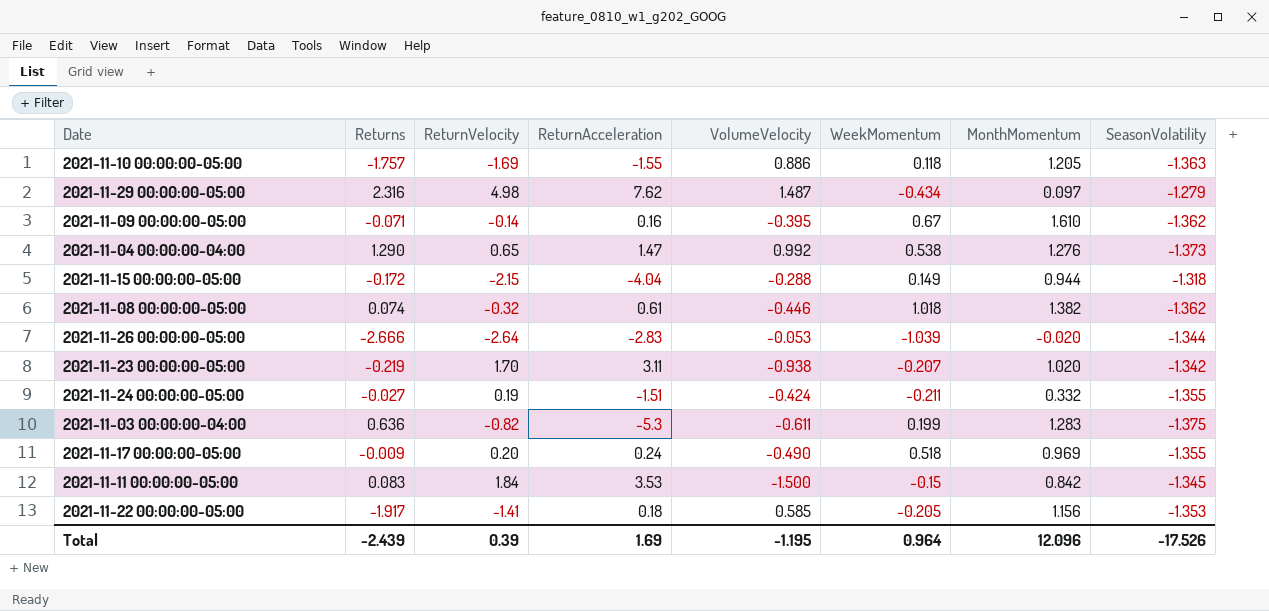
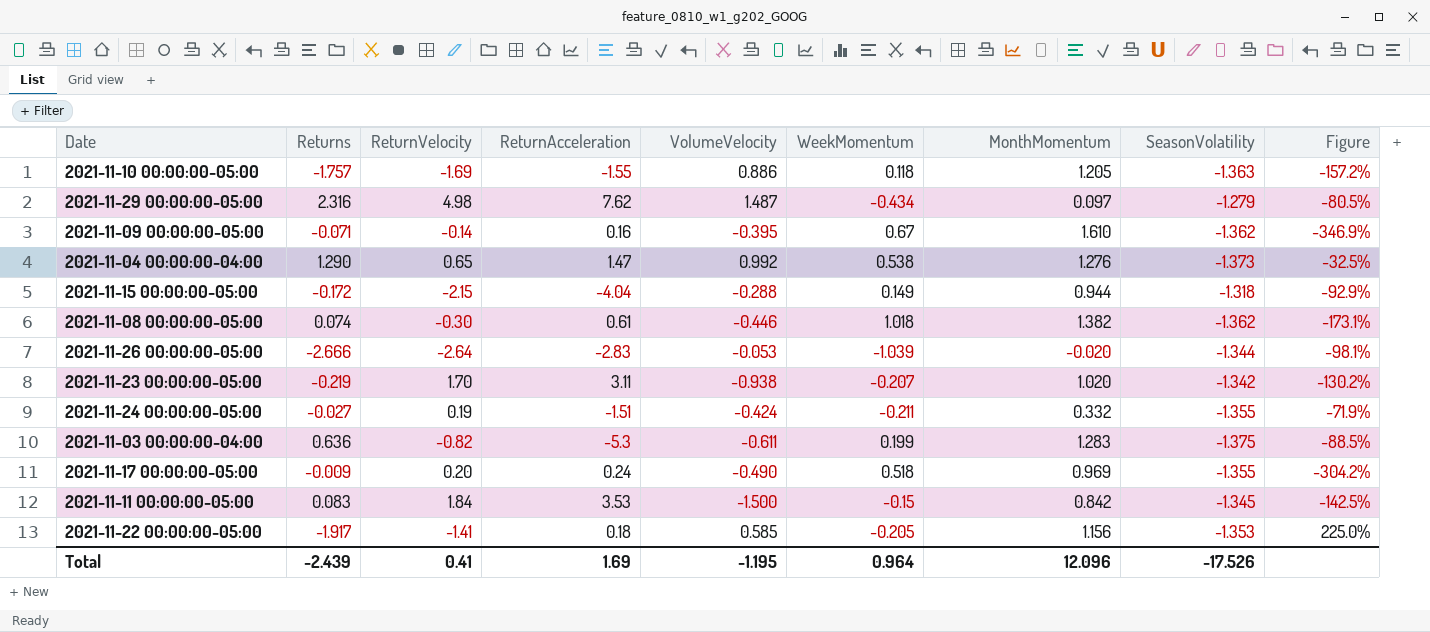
column Figure | formula: none -> ([VolumeVelocity] - [ReturnAcceleration]) / [ReturnAcceleration]
2021-11-08 00:00:00-05:00 | ReturnVelocity: -0.32 -> -0.30
Total | ReturnVelocity: 0.39 -> 0.41

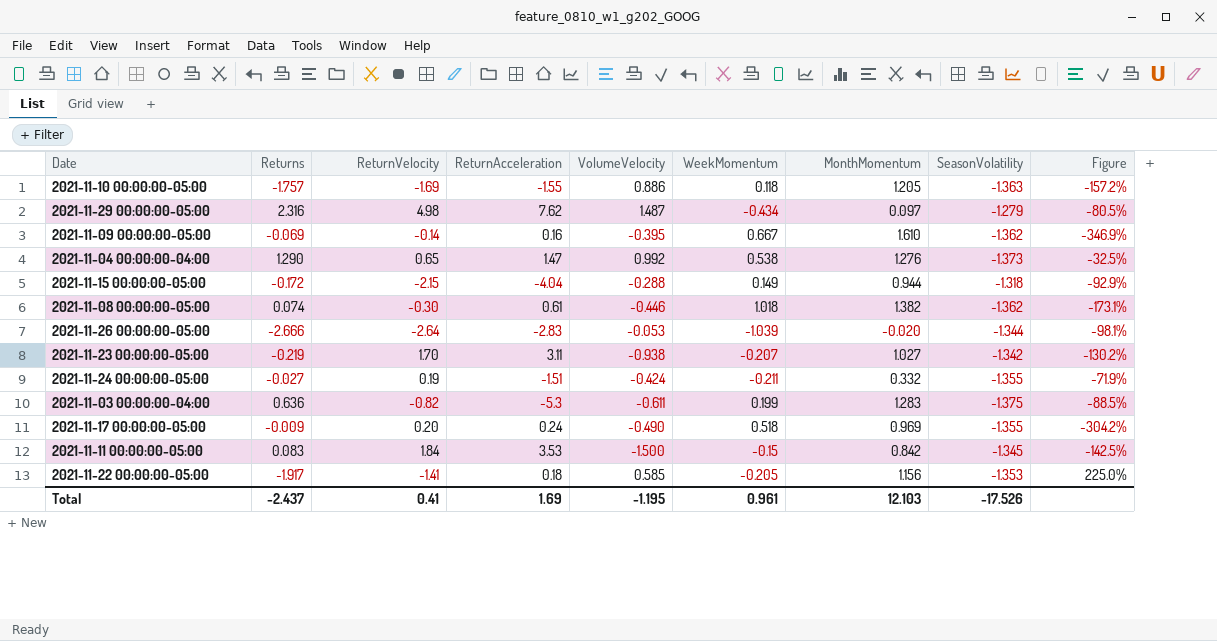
2021-11-09 00:00:00-05:00 | Returns: -0.071 -> -0.069
2021-11-09 00:00:00-05:00 | WeekMomentum: 0.67 -> 0.667
2021-11-23 00:00:00-05:00 | MonthMomentum: 1.020 -> 1.027
Total | Returns: -2.439 -> -2.437
Total | WeekMomentum: 0.964 -> 0.961
Total | MonthMomentum: 12.096 -> 12.103

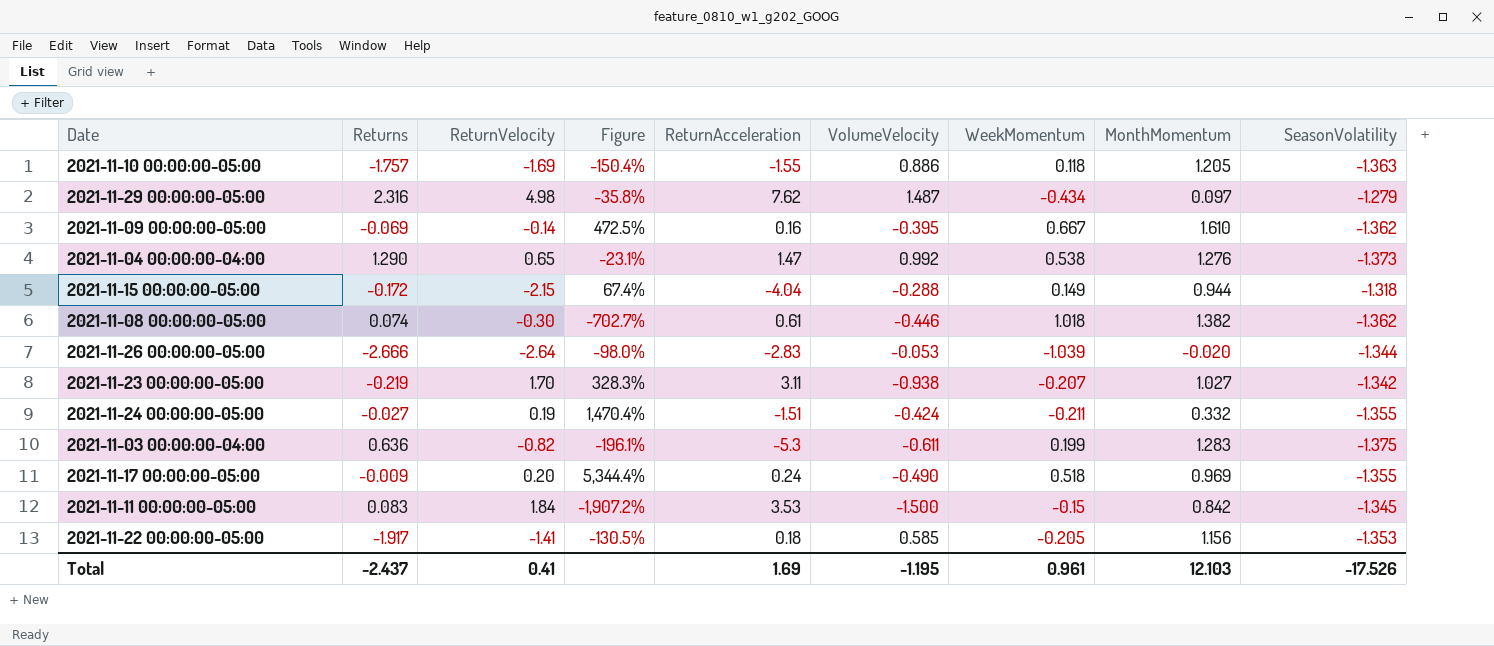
column Figure | formula: ([VolumeVelocity] - [ReturnAcceleration]) / [ReturnAcceleration] -> ([VolumeVelocity] - [Returns]) / [Returns]
column Figure | position: 9 -> 4

